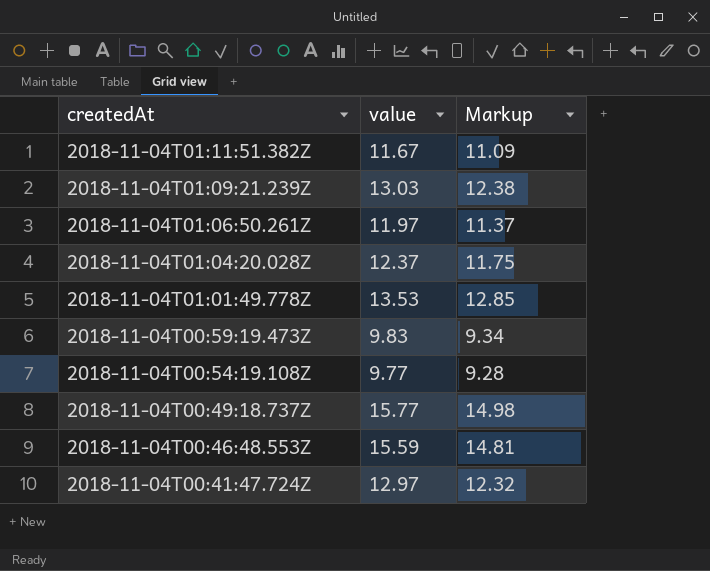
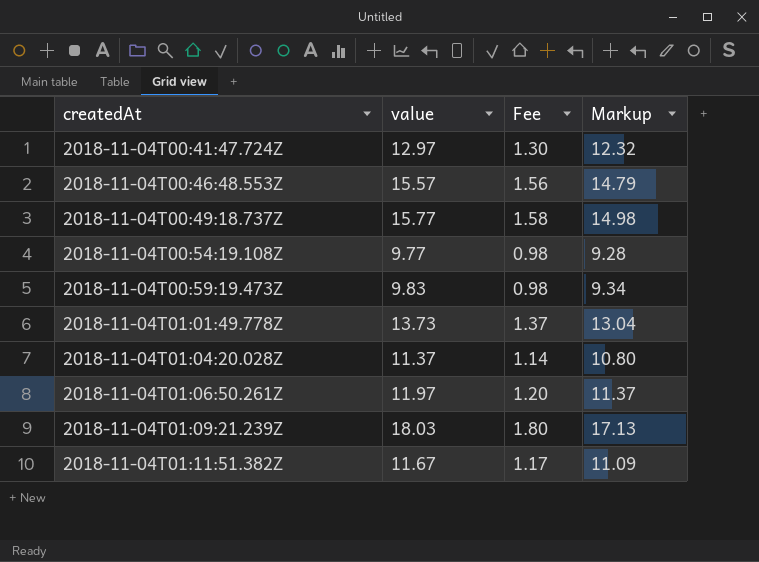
row order: createdAt descending -> createdAt ascending
column Fee | formula: none -> [value] * 0.1
2018-11-04T00:46:48.553Z | value: 15.59 -> 15.57
2018-11-04T00:46:48.553Z | Markup: 14.81 -> 14.79
2018-11-04T01:01:49.778Z | value: 13.53 -> 13.73
2018-11-04T01:01:49.778Z | Markup: 12.85 -> 13.04
2018-11-04T01:04:20.028Z | value: 12.37 -> 11.37
2018-11-04T01:04:20.028Z | Markup: 11.75 -> 10.80
2018-11-04T01:09:21.239Z | value: 13.03 -> 18.03
2018-11-04T01:09:21.239Z | Markup: 12.38 -> 17.13

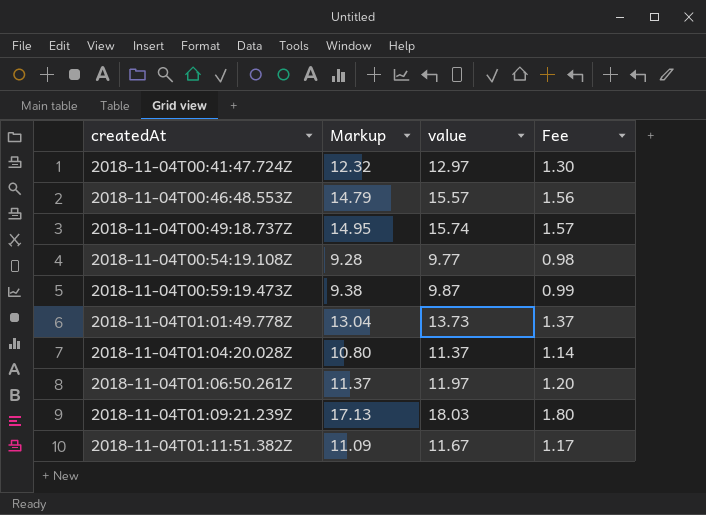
column Markup | position: 4 -> 2
2018-11-04T00:49:18.737Z | Markup: 14.98 -> 14.95
2018-11-04T00:49:18.737Z | value: 15.77 -> 15.74
2018-11-04T00:49:18.737Z | Fee: 1.58 -> 1.57
2018-11-04T00:59:19.473Z | Markup: 9.34 -> 9.38
2018-11-04T00:59:19.473Z | value: 9.83 -> 9.87
2018-11-04T00:59:19.473Z | Fee: 0.98 -> 0.99

